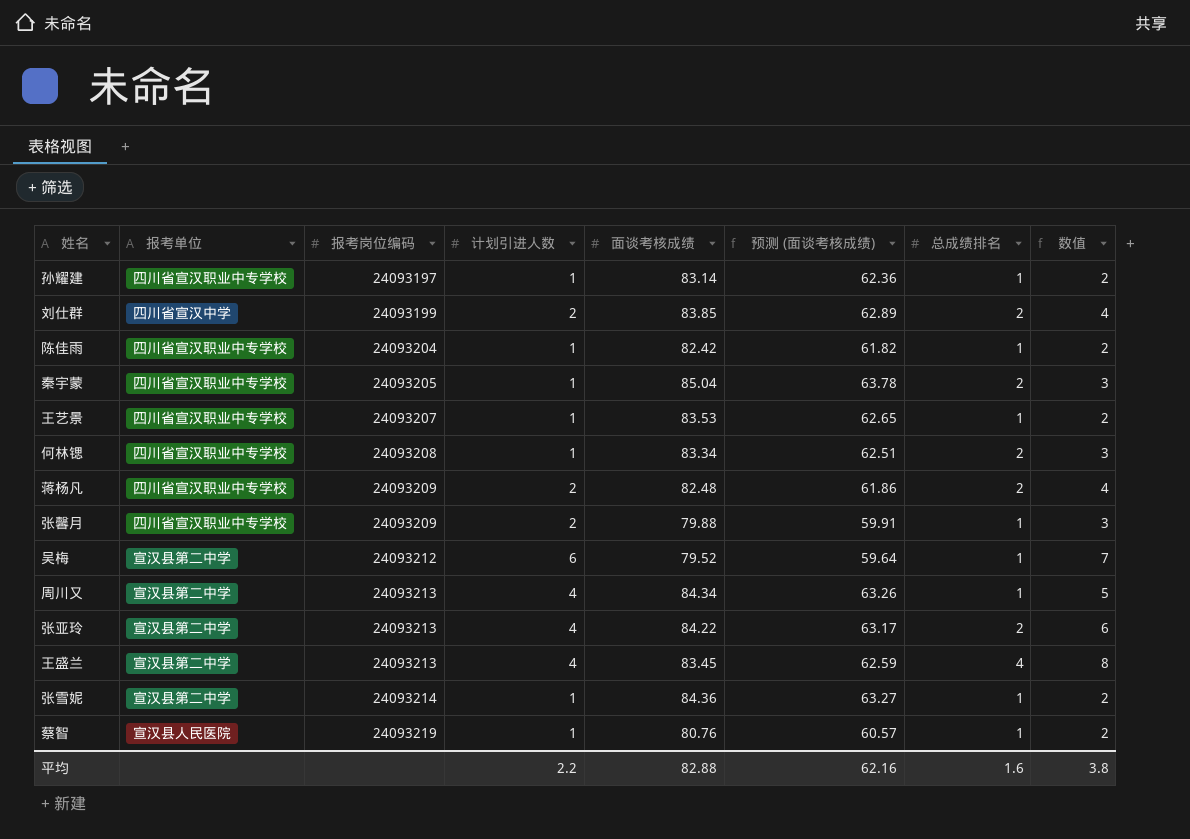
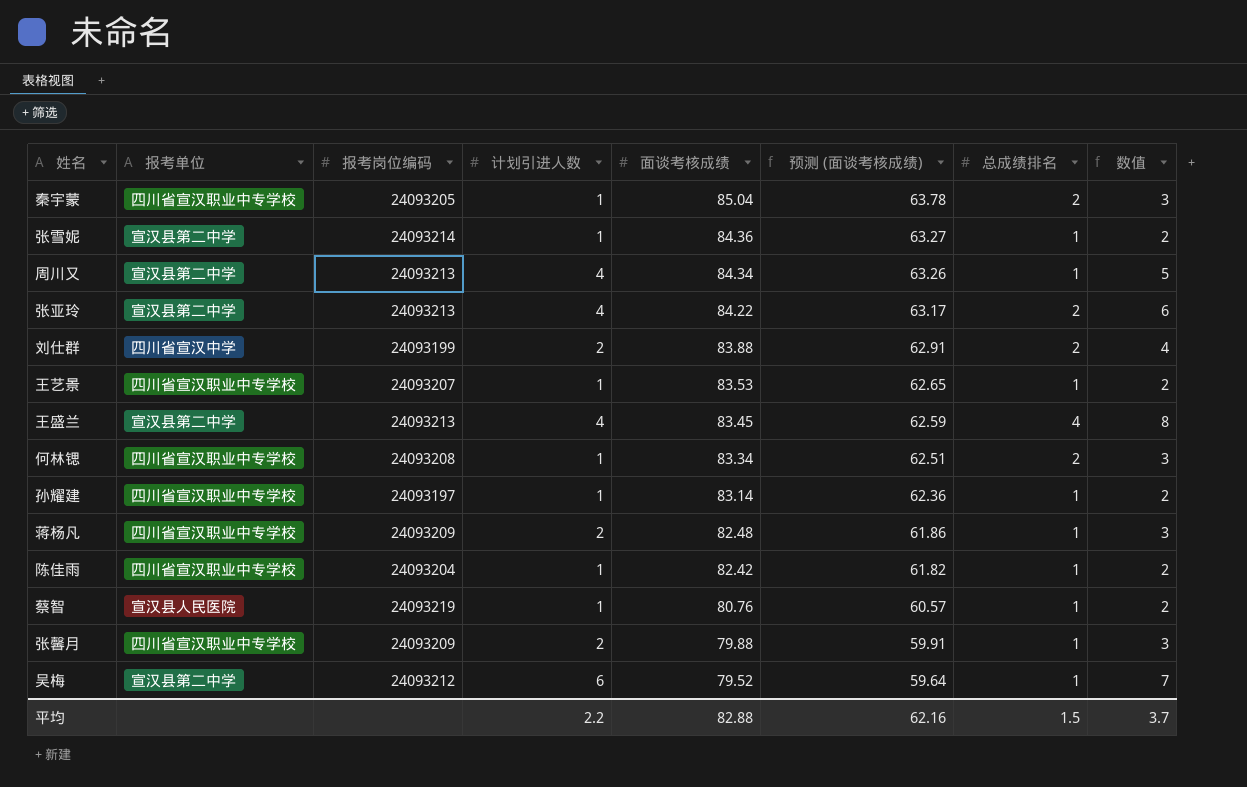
row order: 报考岗位编码 ascending -> 面谈考核成绩 descending
刘仕群 | 面谈考核成绩: 83.85 -> 83.88
刘仕群 | 预测 (面谈考核成绩): 62.89 -> 62.91
蒋杨凡 | 总成绩排名: 2 -> 1
蒋杨凡 | 数值: 4 -> 3
平均 | 总成绩排名: 1.6 -> 1.5
平均 | 数值: 3.8 -> 3.7

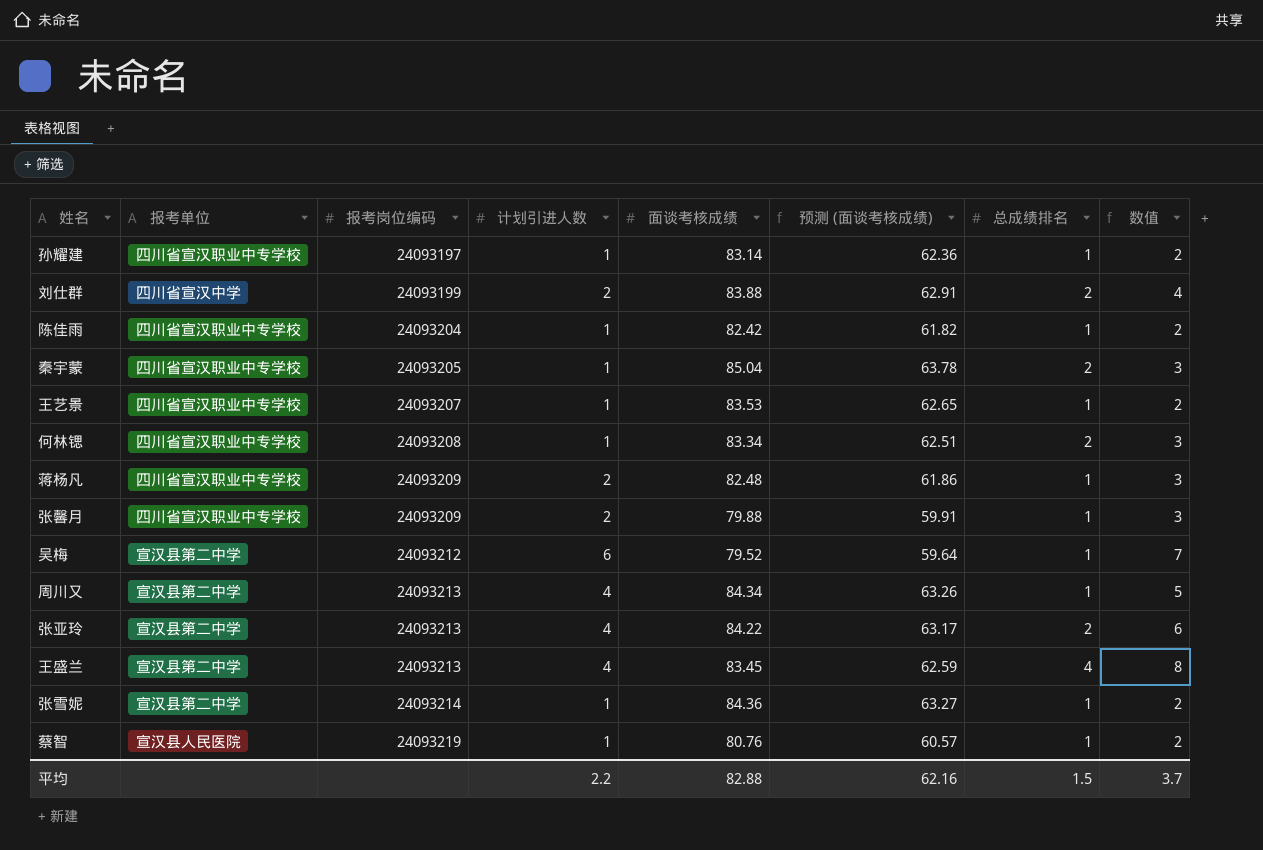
row order: 面谈考核成绩 descending -> 报考岗位编码 ascending

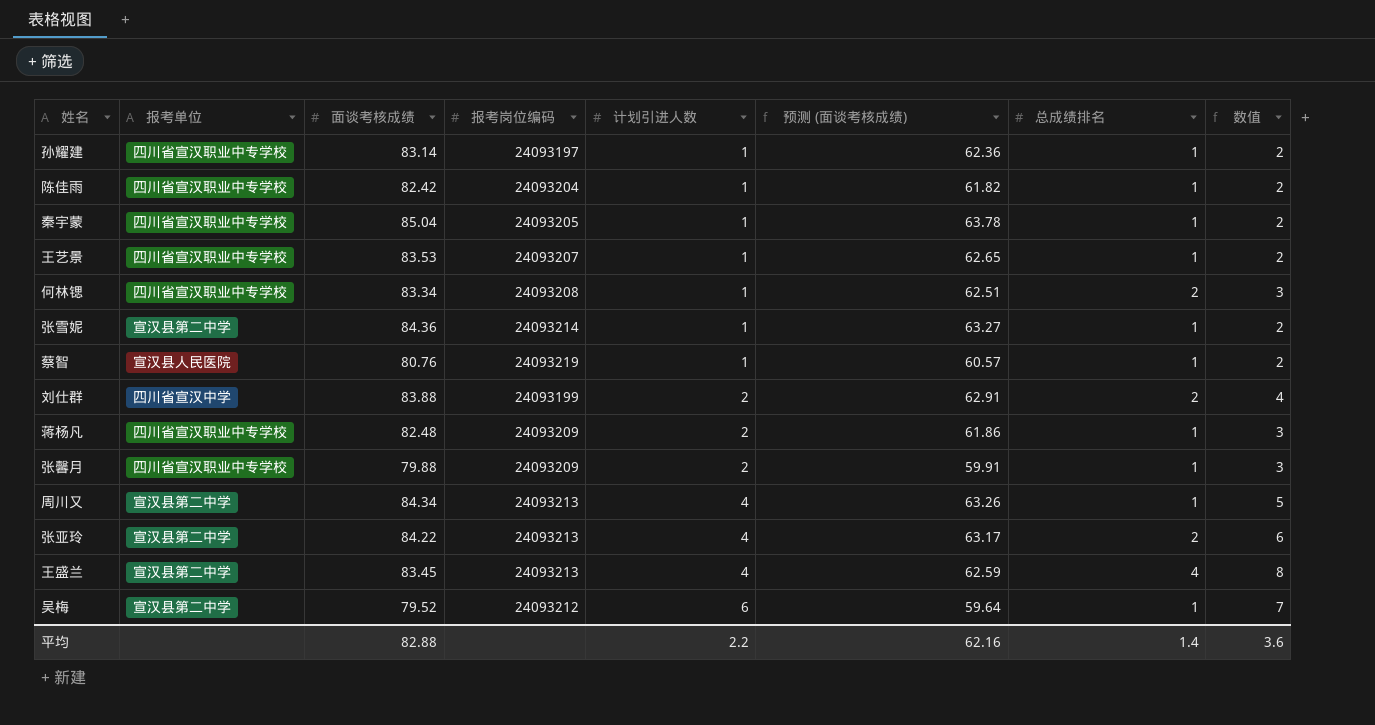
row order: 报考岗位编码 ascending -> 计划引进人数 ascending
column 面谈考核成绩 | position: 5 -> 3
秦宇蒙 | 总成绩排名: 2 -> 1
秦宇蒙 | 数值: 3 -> 2
平均 | 总成绩排名: 1.5 -> 1.4
平均 | 数值: 3.7 -> 3.6

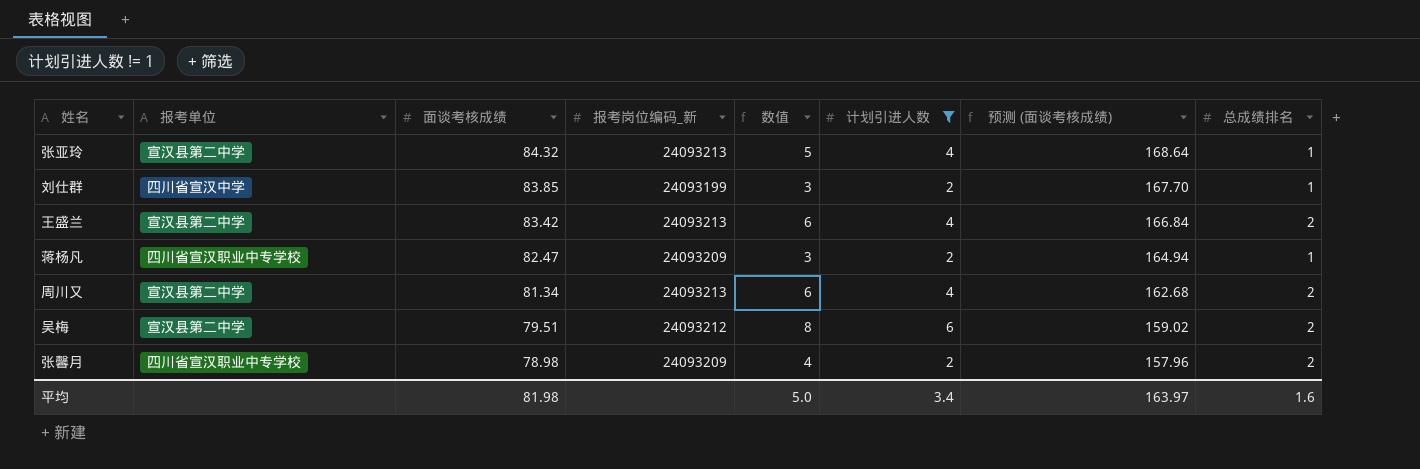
filter: none -> 计划引进人数 != 1
row order: 计划引进人数 ascending -> 面谈考核成绩 descending
column name: 报考岗位编码 -> 报考岗位编码_新
column 数值 | position: 8 -> 5
column 预测 (面谈考核成绩) | formula: [面谈考核成绩] * 0.75 -> [面谈考核成绩] * 2
张亚玲 | 面谈考核成绩: 84.22 -> 84.32
张亚玲 | 数值: 6 -> 5
张亚玲 | 总成绩排名: 2 -> 1
刘仕群 | 面谈考核成绩: 83.88 -> 83.85
刘仕群 | 数值: 4 -> 3
刘仕群 | 总成绩排名: 2 -> 1
王盛兰 | 面谈考核成绩: 83.45 -> 83.42
王盛兰 | 数值: 8 -> 6
王盛兰 | 总成绩排名: 4 -> 2
蒋杨凡 | 面谈考核成绩: 82.48 -> 82.47
周川又 | 面谈考核成绩: 84.34 -> 81.34
周川又 | 数值: 5 -> 6
周川又 | 总成绩排名: 1 -> 2
吴梅 | 面谈考核成绩: 79.52 -> 79.51
吴梅 | 数值: 7 -> 8
吴梅 | 总成绩排名: 1 -> 2
张馨月 | 面谈考核成绩: 79.88 -> 78.98
张馨月 | 数值: 3 -> 4
张馨月 | 总成绩排名: 1 -> 2
平均 | 面谈考核成绩: 82.88 -> 81.98
平均 | 数值: 3.6 -> 5.0
平均 | 计划引进人数: 2.2 -> 3.4
平均 | 预测 (面谈考核成绩): 62.16 -> 163.97
平均 | 总成绩排名: 1.4 -> 1.6

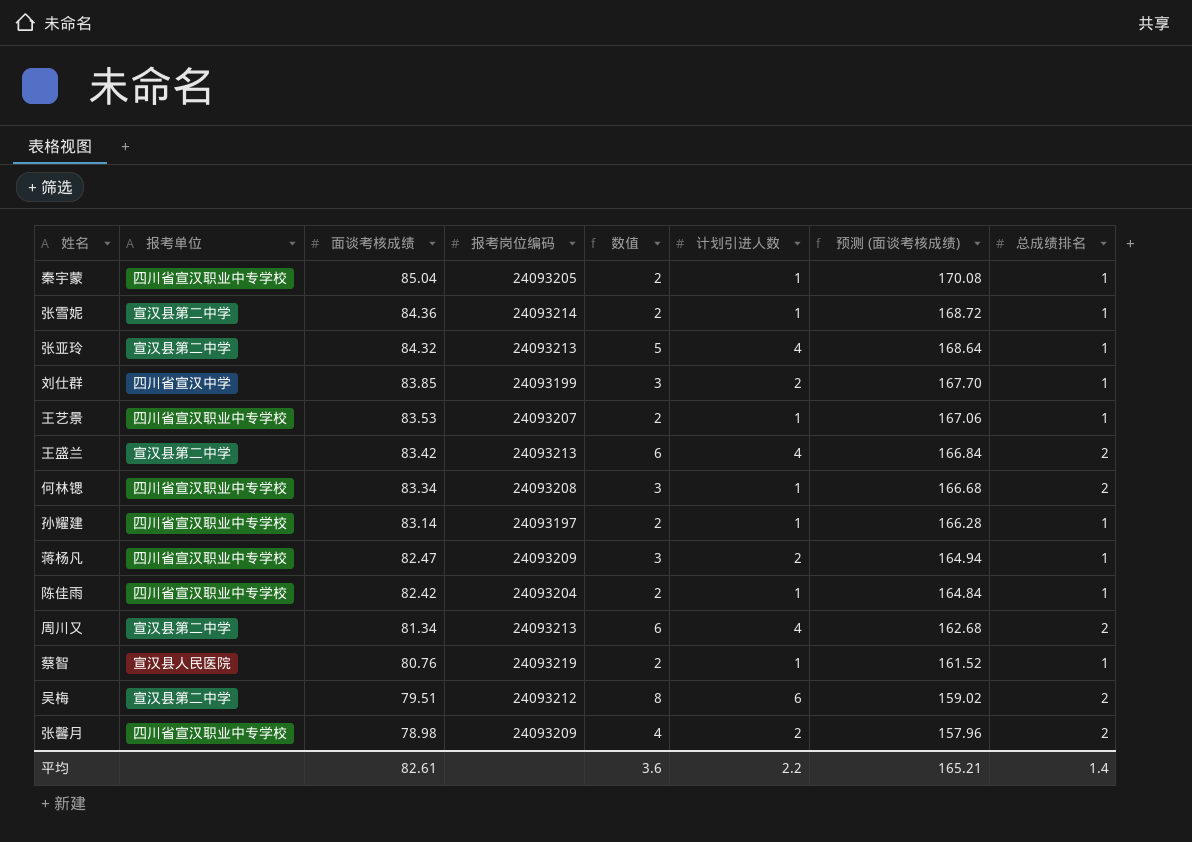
filter: 计划引进人数 != 1 -> none
column name: 报考岗位编码_新 -> 报考岗位编码
平均 | 面谈考核成绩: 81.98 -> 82.61
平均 | 数值: 5.0 -> 3.6
平均 | 计划引进人数: 3.4 -> 2.2
平均 | 预测 (面谈考核成绩): 163.97 -> 165.21
平均 | 总成绩排名: 1.6 -> 1.4

